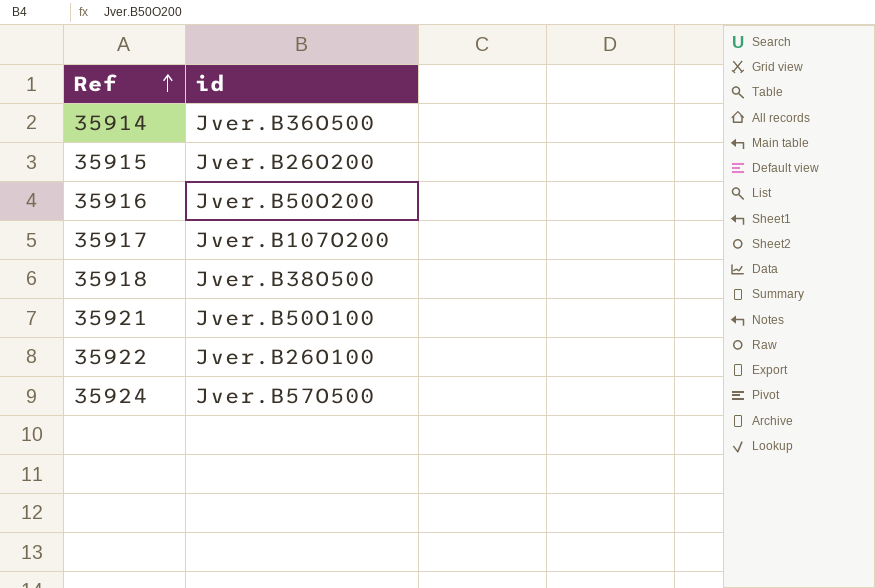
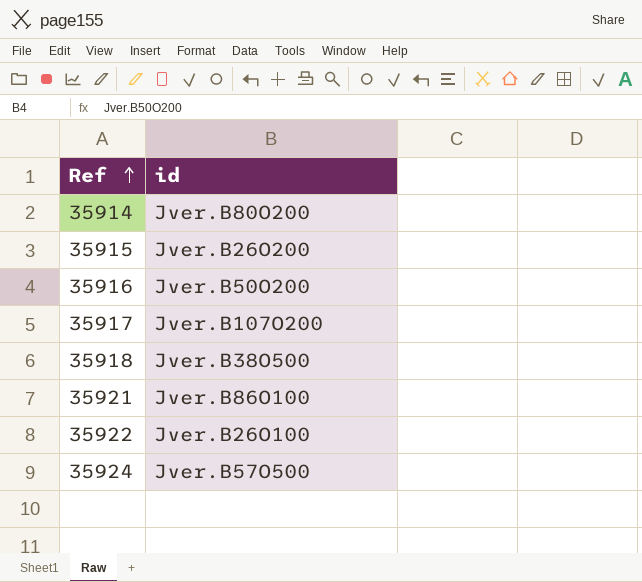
35914 | id: Jver.B36O500 -> Jver.B80O200
35921 | id: Jver.B50O100 -> Jver.B86O100

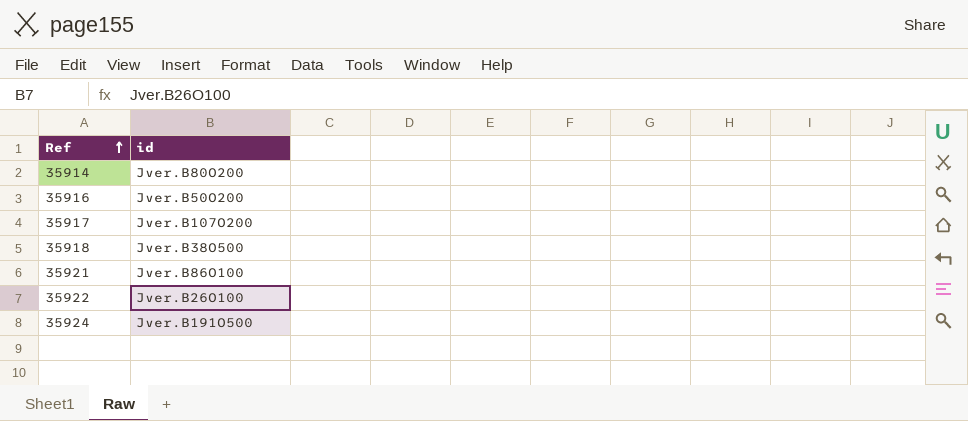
row 35915: Jver.B26O200 -> none
35924 | id: Jver.B57O500 -> Jver.B191O500

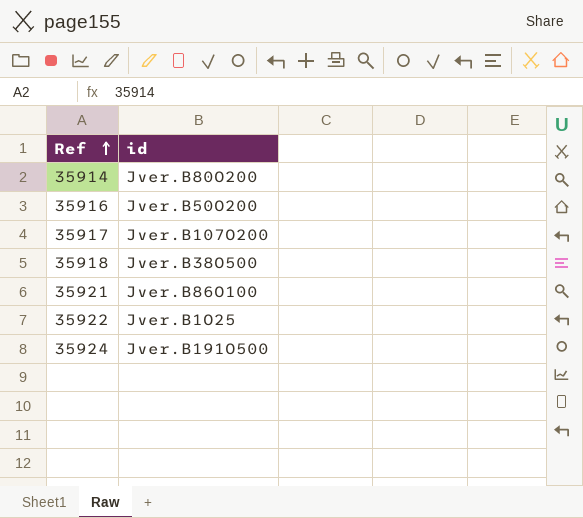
35922 | id: Jver.B26O100 -> Jver.B1O25

